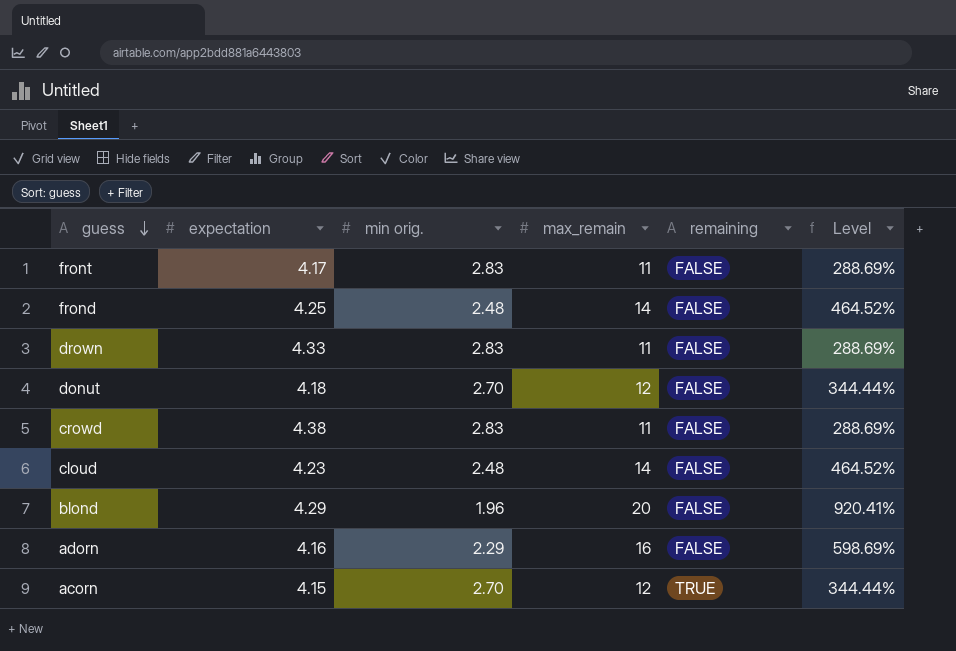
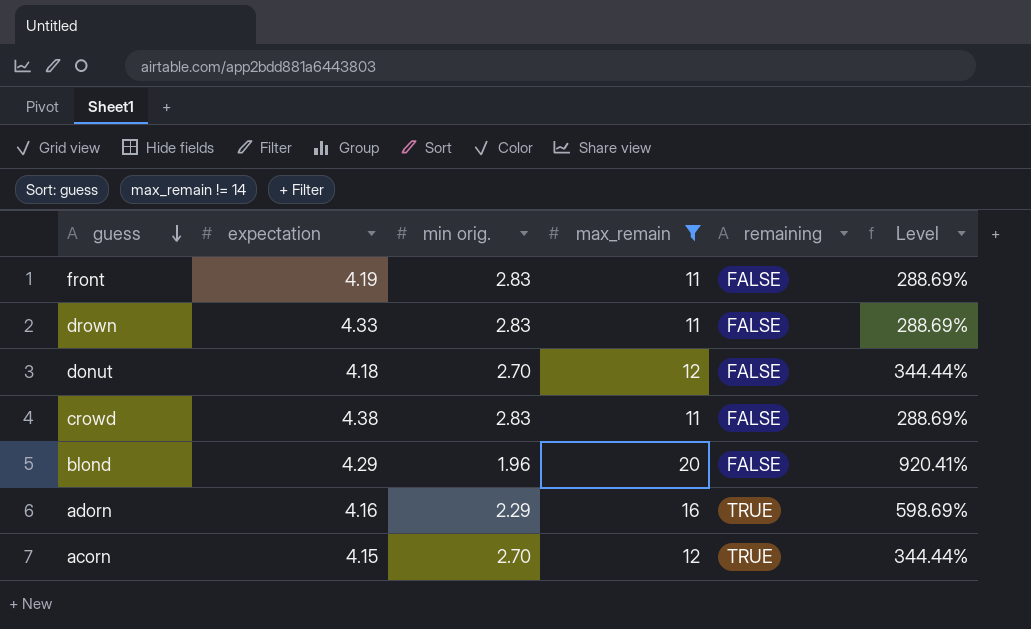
filter: none -> max_remain != 14
front | expectation: 4.17 -> 4.19
adorn | remaining: FALSE -> TRUE

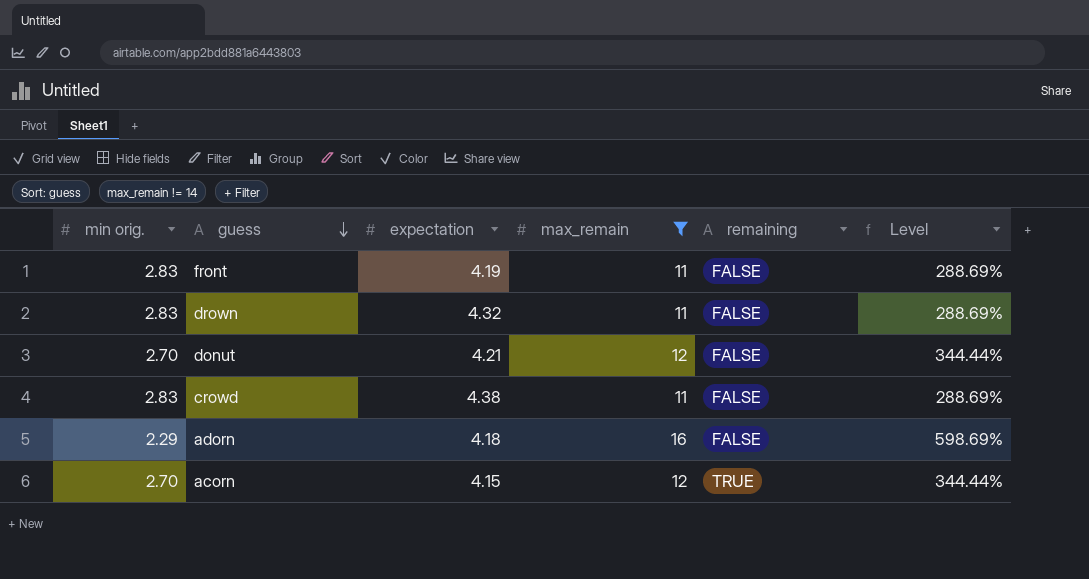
column min orig. | position: 3 -> 1
row blond: 4.29 | 1.96 | 20 | FALSE | 920.41% -> none
drown | expectation: 4.33 -> 4.32
donut | expectation: 4.18 -> 4.21
adorn | expectation: 4.16 -> 4.18
adorn | remaining: TRUE -> FALSE

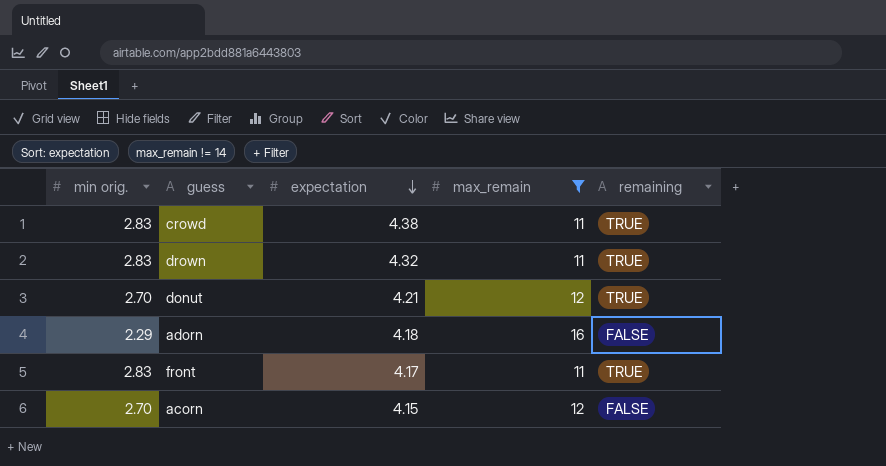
row order: guess descending -> expectation descending
column Level | formula: ([max_remain] - [min orig.]) / [min orig.] -> none
crowd | remaining: FALSE -> TRUE
drown | remaining: FALSE -> TRUE
donut | remaining: FALSE -> TRUE
front | expectation: 4.19 -> 4.17
front | remaining: FALSE -> TRUE
acorn | remaining: TRUE -> FALSE

